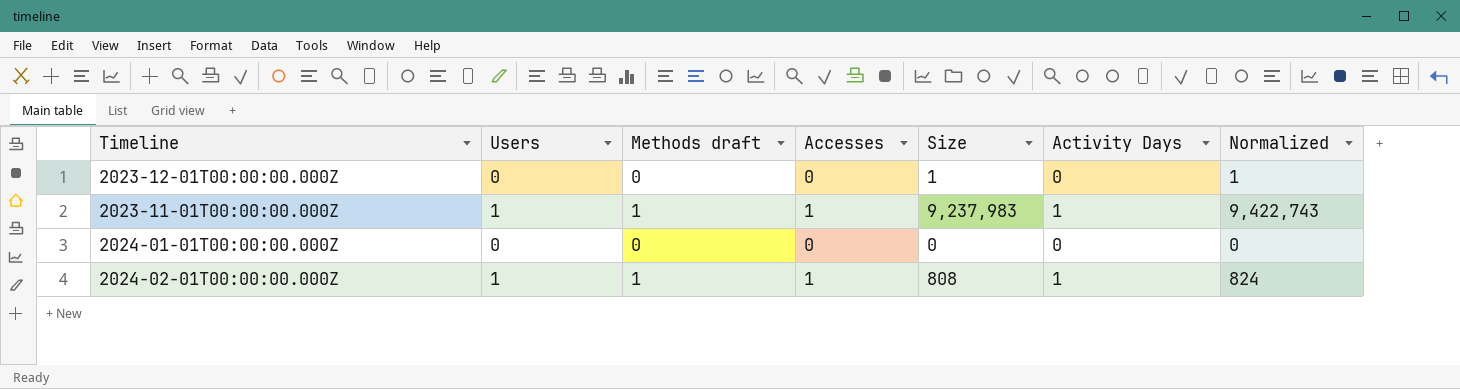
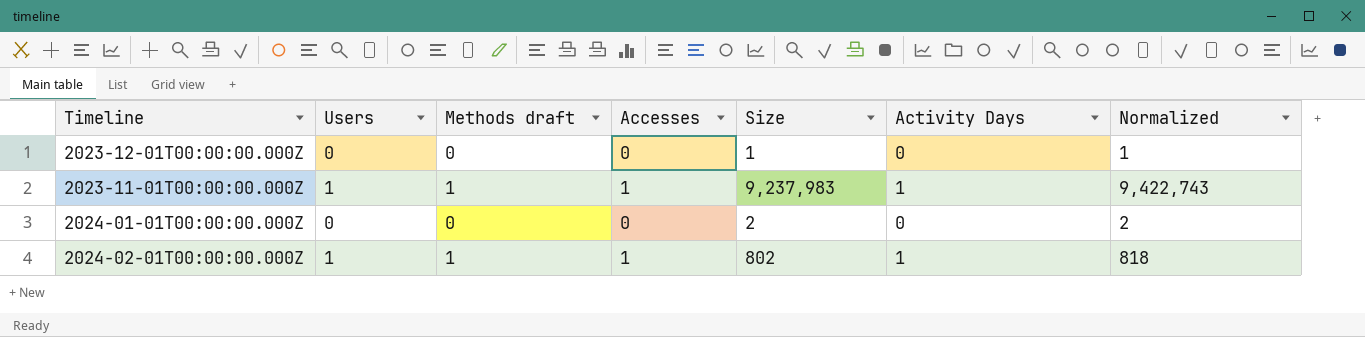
2024-01-01T00:00:00.000Z | Size: 0 -> 2
2024-01-01T00:00:00.000Z | Normalized: 0 -> 2
2024-02-01T00:00:00.000Z | Size: 808 -> 802
2024-02-01T00:00:00.000Z | Normalized: 824 -> 818

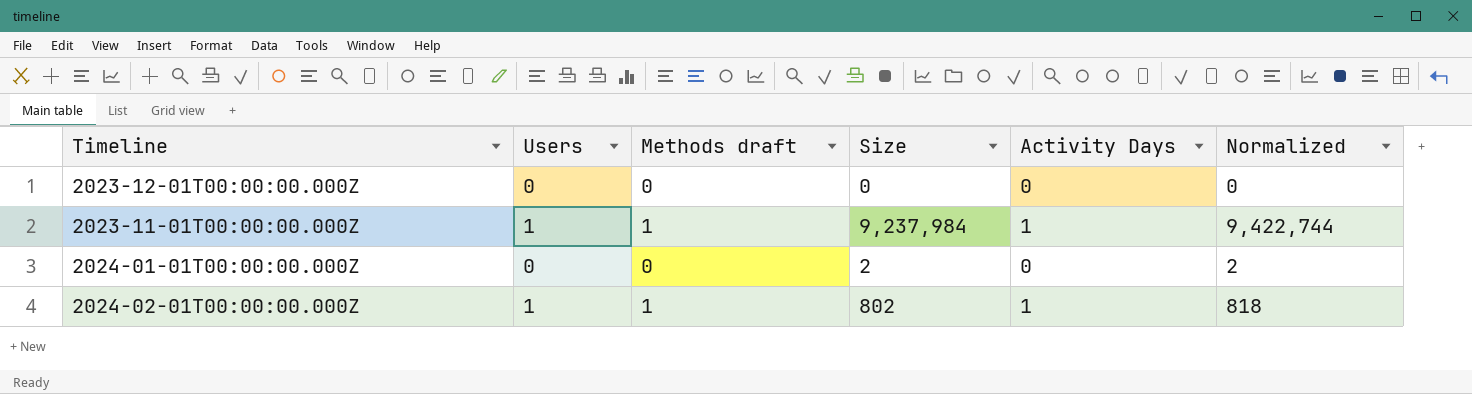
column Accesses | position: 4 -> none
2023-12-01T00:00:00.000Z | Size: 1 -> 0
2023-12-01T00:00:00.000Z | Normalized: 1 -> 0
2023-11-01T00:00:00.000Z | Size: 9,237,983 -> 9,237,984
2023-11-01T00:00:00.000Z | Normalized: 9,422,743 -> 9,422,744

